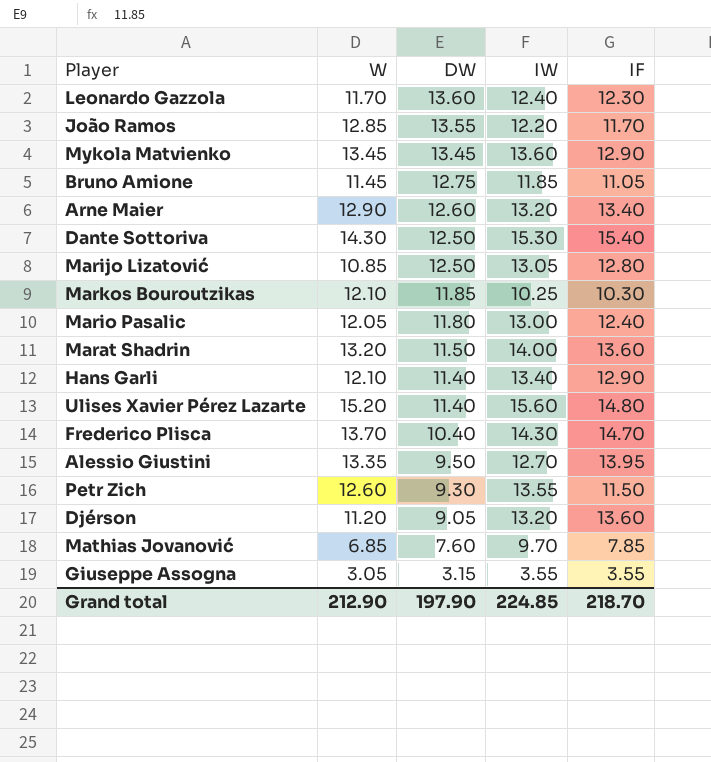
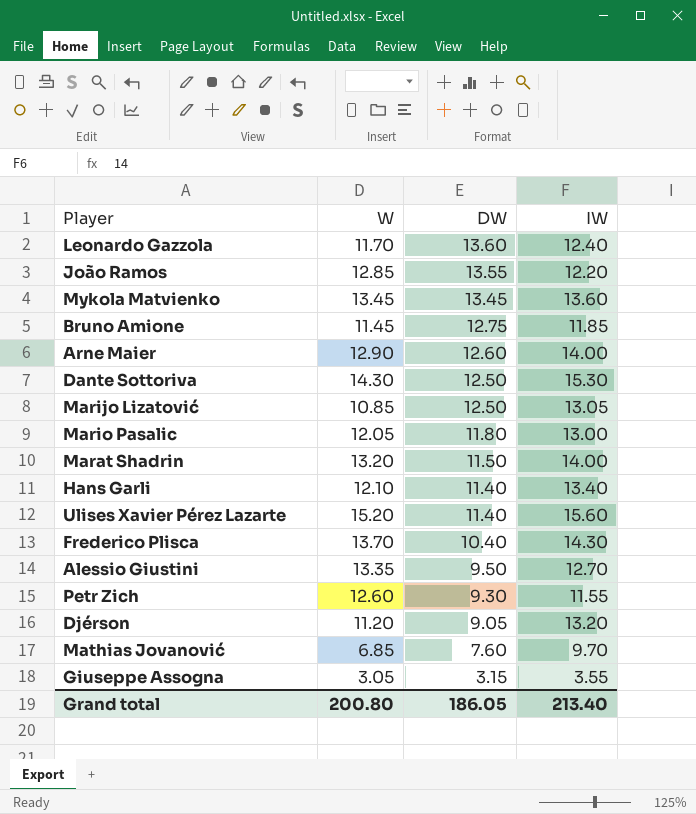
column IF | position: 5 -> none
row Markos Bouroutzikas: 12.10 | 11.85 | 10.25 | 10.30 -> none
Arne Maier | IW: 13.20 -> 14.00
Petr Zich | IW: 13.55 -> 11.55
Grand total | W: 212.90 -> 200.80
Grand total | DW: 197.90 -> 186.05
Grand total | IW: 224.85 -> 213.40

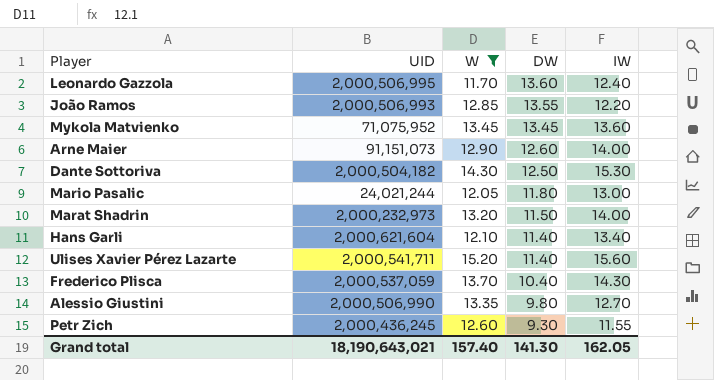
filter: none -> W >= 11.70
column UID | position: none -> 2
Alessio Giustini | DW: 9.50 -> 9.80
Grand total | W: 200.80 -> 157.40
Grand total | DW: 186.05 -> 141.30
Grand total | IW: 213.40 -> 162.05

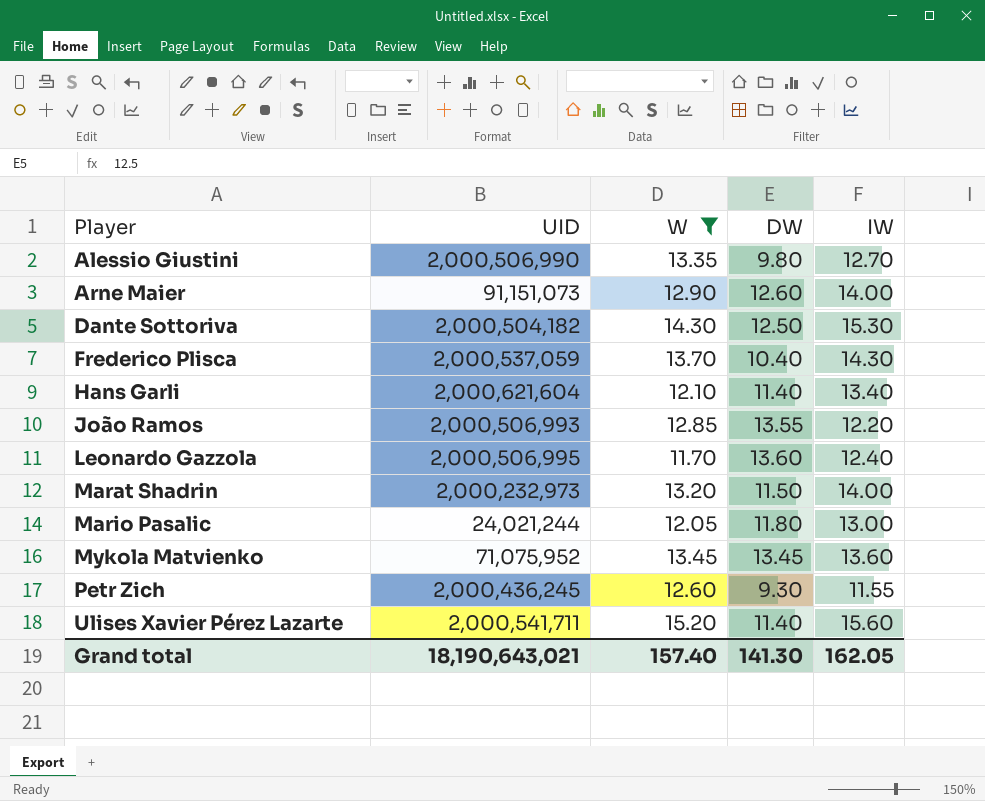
row order: DW descending -> Player ascending

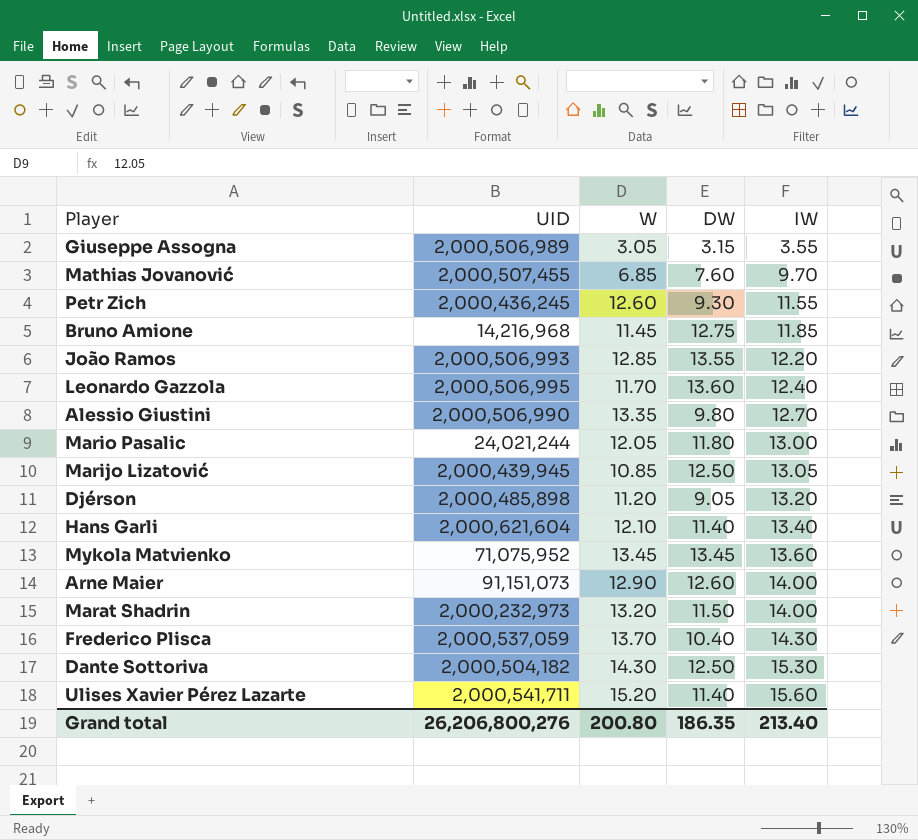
filter: W >= 11.70 -> none
row order: Player ascending -> IW ascending
Grand total | UID: 18,190,643,021 -> 26,206,800,276
Grand total | W: 157.40 -> 200.80
Grand total | DW: 141.30 -> 186.35
Grand total | IW: 162.05 -> 213.40

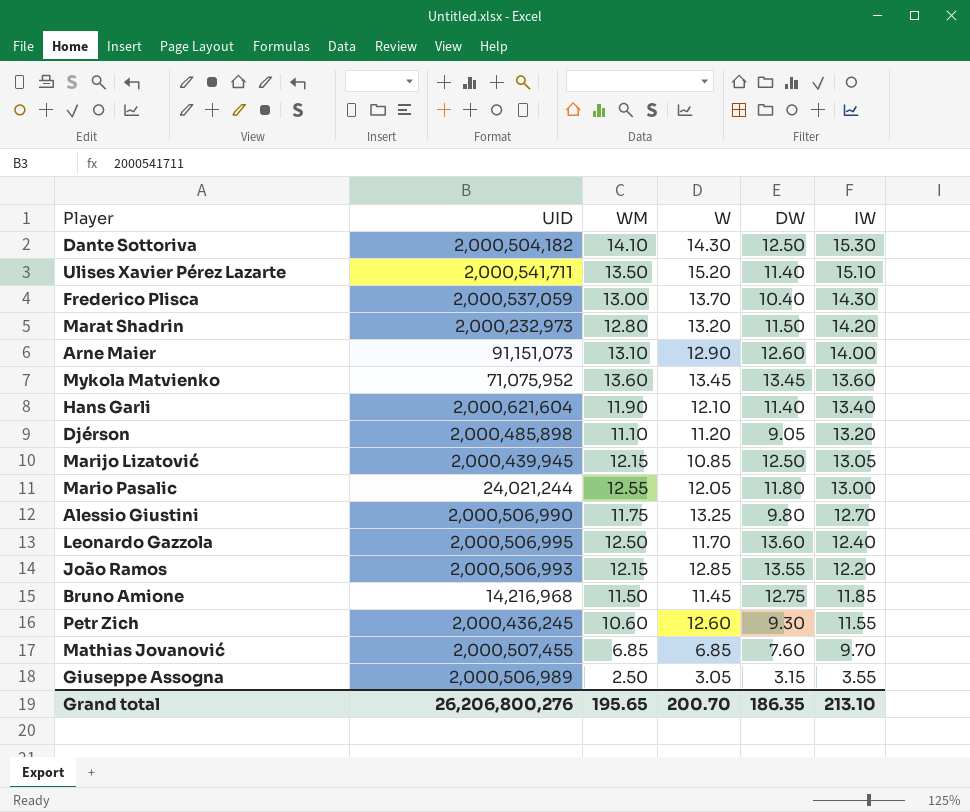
row order: IW ascending -> IW descending
column WM | position: none -> 3
Ulises Xavier Pérez Lazarte | IW: 15.60 -> 15.10
Marat Shadrin | IW: 14.00 -> 14.20
Alessio Giustini | W: 13.35 -> 13.25
Grand total | W: 200.80 -> 200.70
Grand total | IW: 213.40 -> 213.10

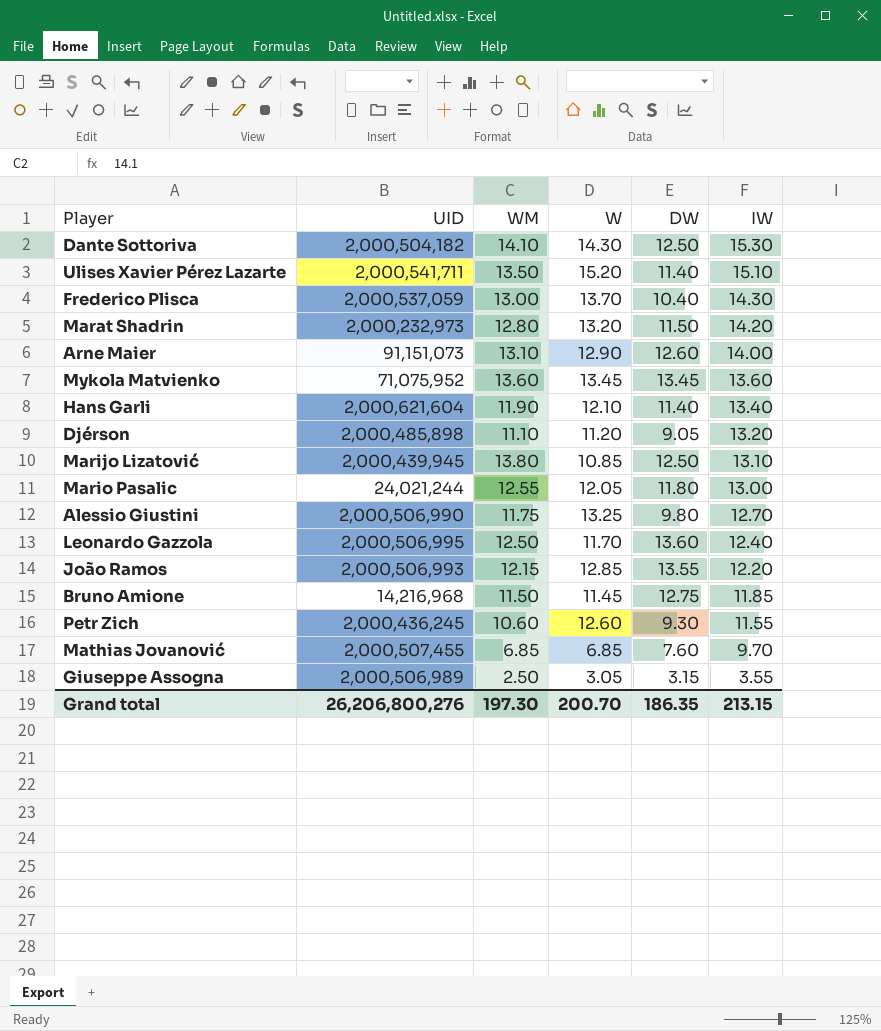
Marijo Lizatović | WM: 12.15 -> 13.80
Marijo Lizatović | IW: 13.05 -> 13.10
Grand total | WM: 195.65 -> 197.30
Grand total | IW: 213.10 -> 213.15

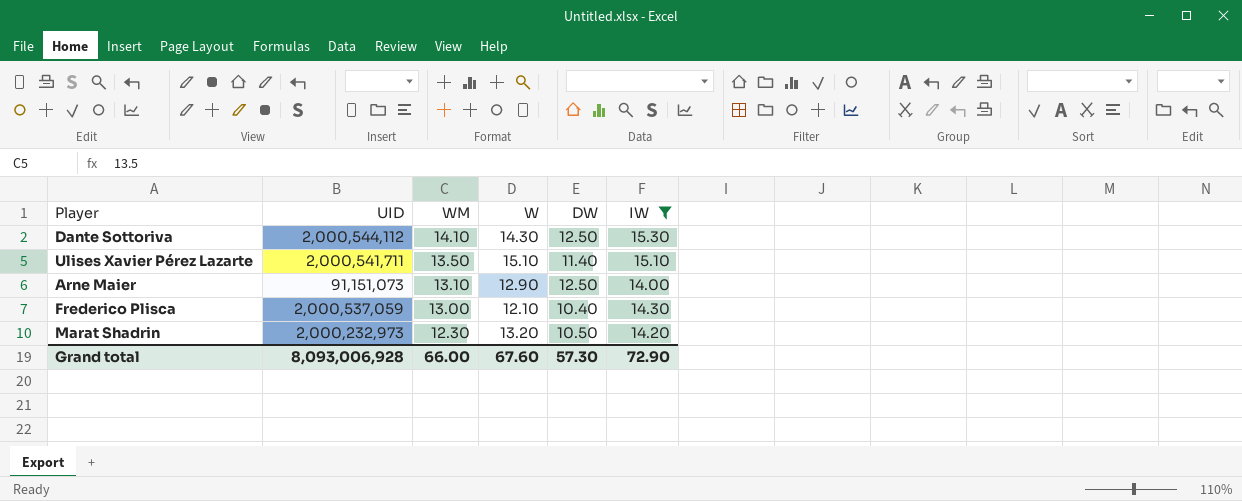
filter: none -> IW >= 14.00
row order: IW descending -> WM descending
Dante Sottoriva | UID: 2,000,504,182 -> 2,000,544,112
Ulises Xavier Pérez Lazarte | W: 15.20 -> 15.10
Arne Maier | DW: 12.60 -> 12.50
Frederico Plisca | W: 13.70 -> 12.10
Marat Shadrin | WM: 12.80 -> 12.30
Marat Shadrin | DW: 11.50 -> 10.50
Grand total | UID: 26,206,800,276 -> 8,093,006,928
Grand total | WM: 197.30 -> 66.00
Grand total | W: 200.70 -> 67.60
Grand total | DW: 186.35 -> 57.30
Grand total | IW: 213.15 -> 72.90

